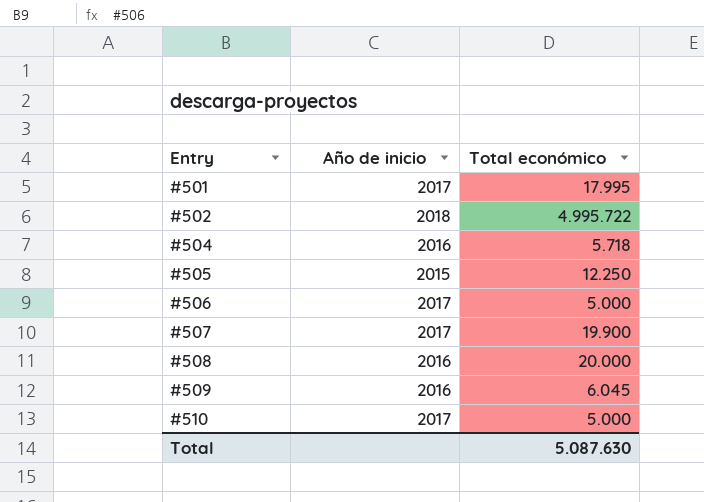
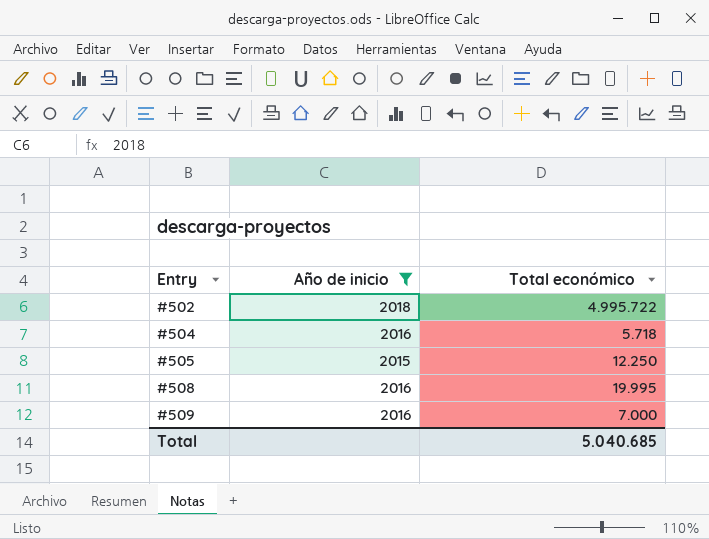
filter: none -> Año de inicio != 2017
#508 | Total económico: 20.000 -> 19.995
#509 | Total económico: 6.045 -> 7.000
Total | Total económico: 5.087.630 -> 5.040.685

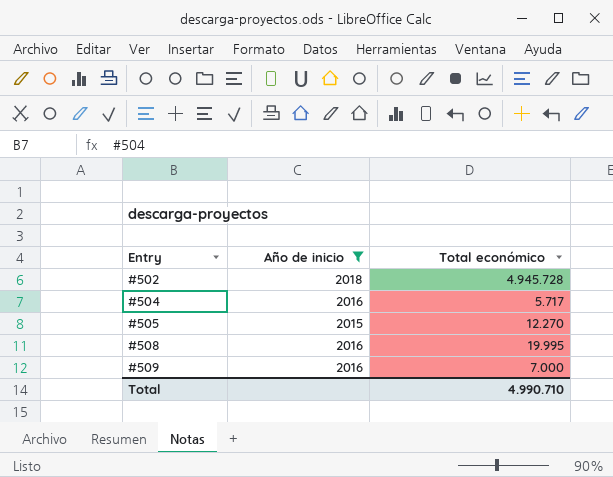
#502 | Total económico: 4.995.722 -> 4.945.728
#504 | Total económico: 5.718 -> 5.717
#505 | Total económico: 12.250 -> 12.270
Total | Total económico: 5.040.685 -> 4.990.710

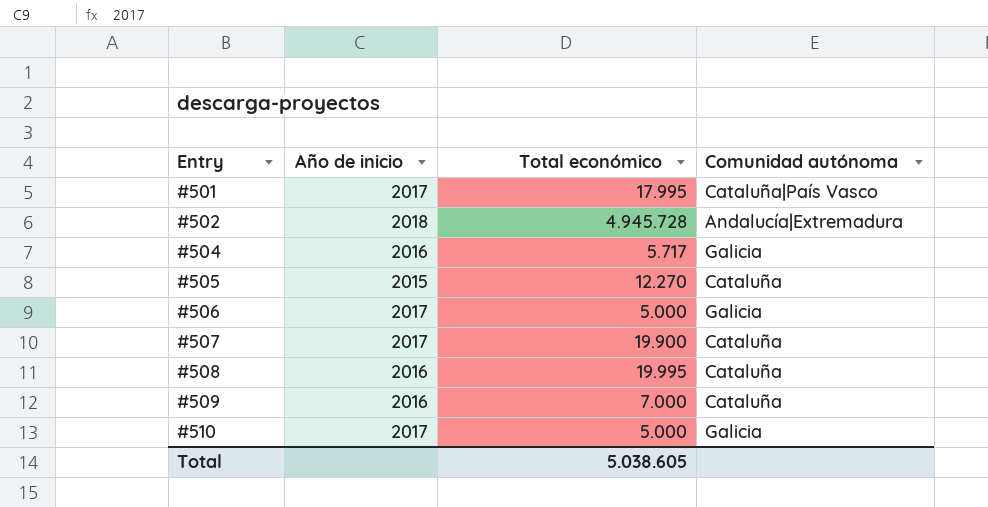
filter: Año de inicio != 2017 -> none
column Comunidad autónoma | position: none -> 4
Total | Total económico: 4.990.710 -> 5.038.605

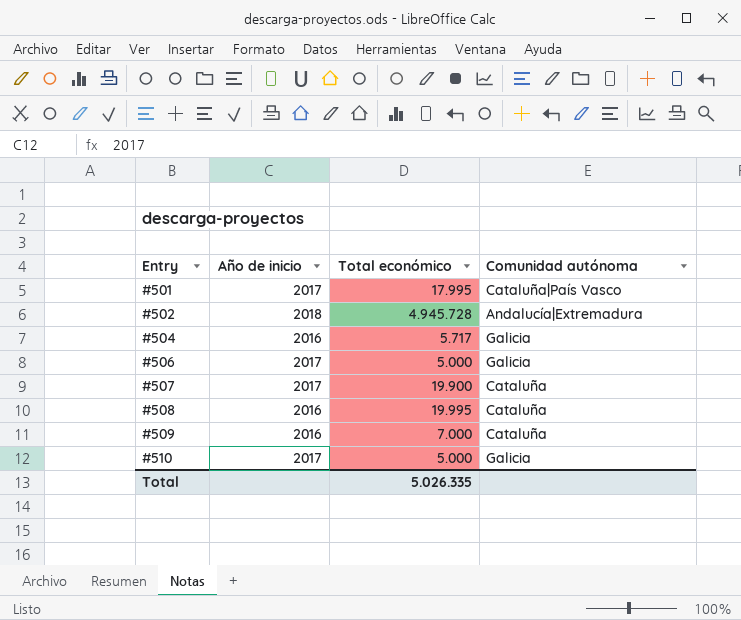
row #505: 2015 | 12.270 | Cataluña -> none
Total | Total económico: 5.038.605 -> 5.026.335

